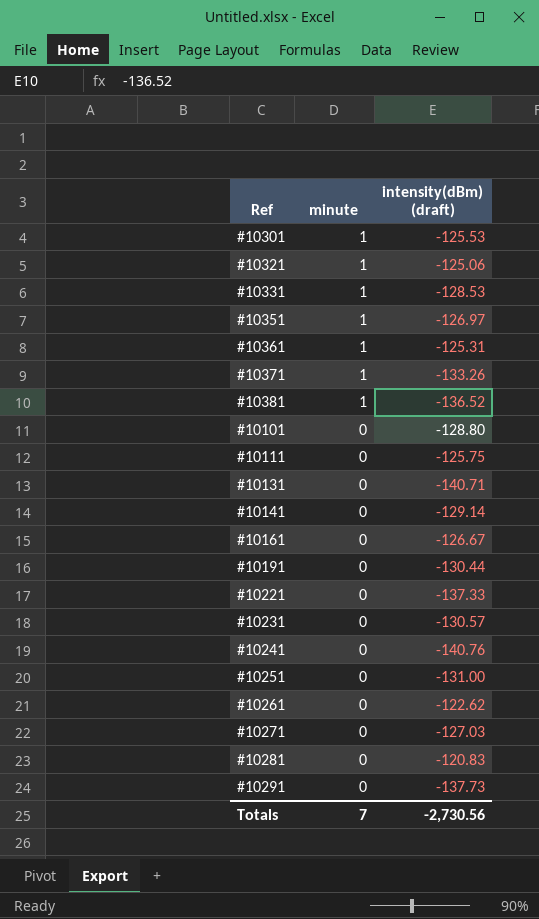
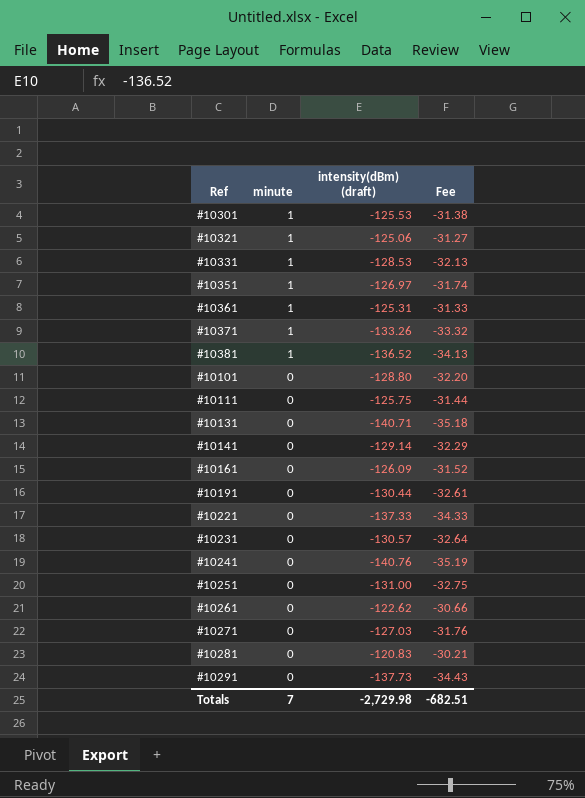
column Fee | formula: none -> [intensity(dBm) (draft)] * 0.25
#10161 | intensity(dBm) (draft): -126.67 -> -126.09
Totals | intensity(dBm) (draft): -2,730.56 -> -2,729.98

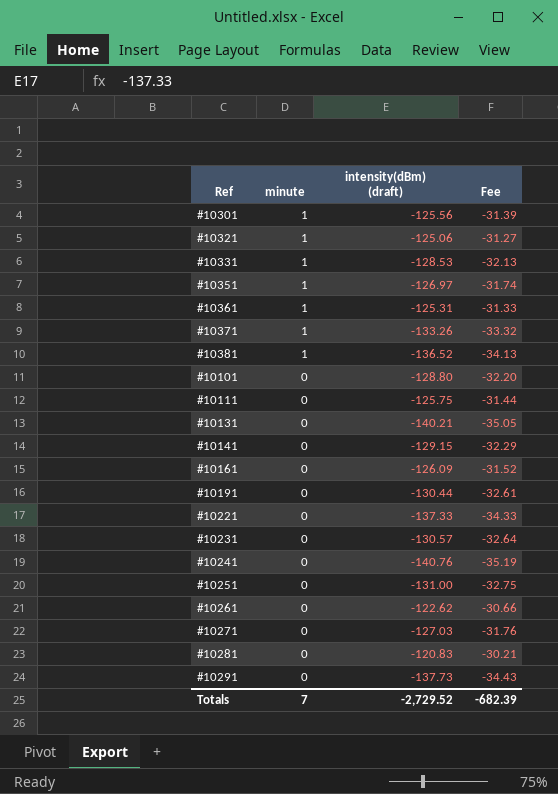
#10301 | intensity(dBm) (draft): -125.53 -> -125.56
#10301 | Fee: -31.38 -> -31.39
#10131 | intensity(dBm) (draft): -140.71 -> -140.21
#10131 | Fee: -35.18 -> -35.05
#10141 | intensity(dBm) (draft): -129.14 -> -129.15
Totals | intensity(dBm) (draft): -2,729.98 -> -2,729.52
Totals | Fee: -682.51 -> -682.39

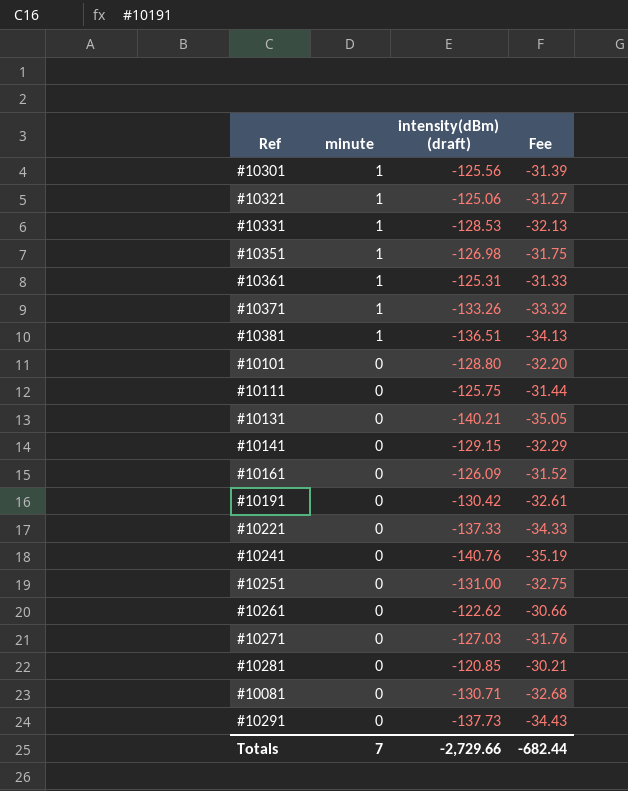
row #10231: 0 | -130.57 | -32.64 -> none
#10351 | intensity(dBm) (draft): -126.97 -> -126.98
#10351 | Fee: -31.74 -> -31.75
#10381 | intensity(dBm) (draft): -136.52 -> -136.51
#10191 | intensity(dBm) (draft): -130.44 -> -130.42
#10281 | intensity(dBm) (draft): -120.83 -> -120.85
row #10081: none -> 0 | -130.71 | -32.68
Totals | intensity(dBm) (draft): -2,729.52 -> -2,729.66
Totals | Fee: -682.39 -> -682.44

